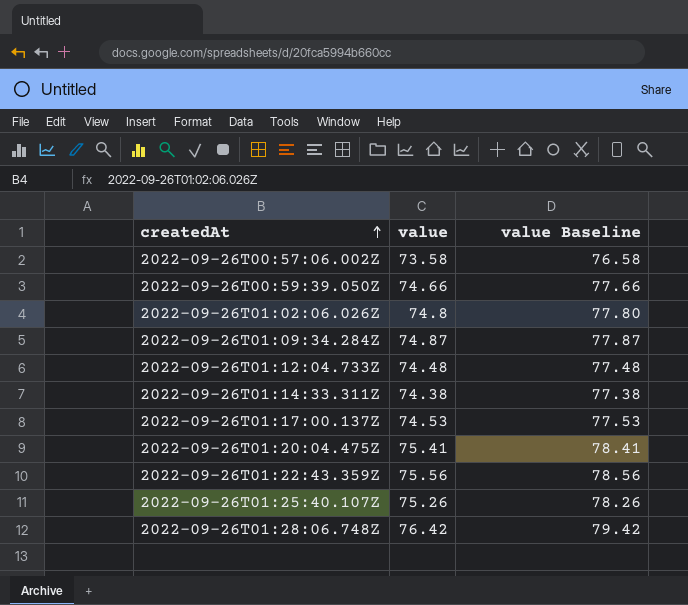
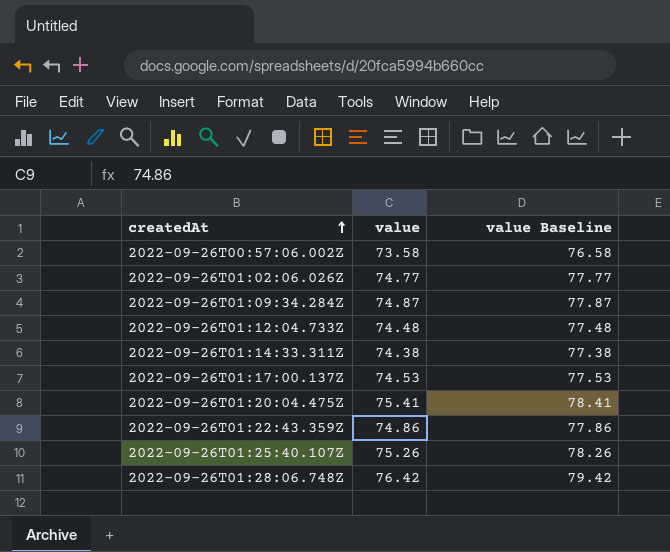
row 2022-09-26T00:59:39.050Z: 74.66 | 77.66 -> none
2022-09-26T01:02:06.026Z | value: 74.8 -> 74.77
2022-09-26T01:02:06.026Z | value Baseline: 77.80 -> 77.77
2022-09-26T01:22:43.359Z | value: 75.56 -> 74.86
2022-09-26T01:22:43.359Z | value Baseline: 78.56 -> 77.86

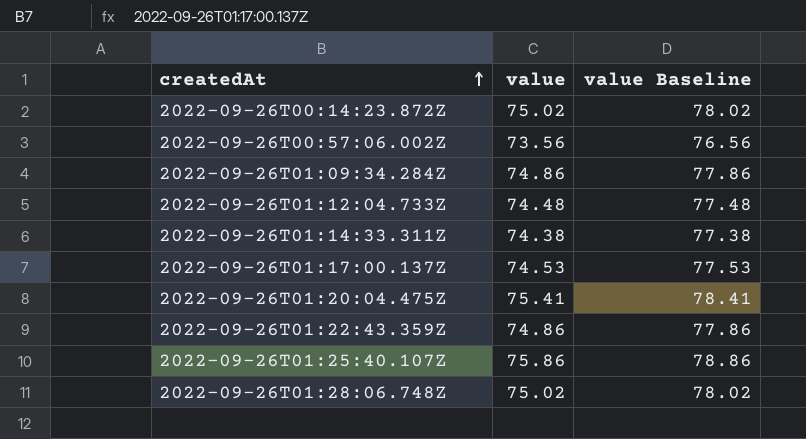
row 2022-09-26T01:02:06.026Z: 74.77 | 77.77 -> none
row 2022-09-26T00:14:23.872Z: none -> 75.02 | 78.02
2022-09-26T00:57:06.002Z | value: 73.58 -> 73.56
2022-09-26T00:57:06.002Z | value Baseline: 76.58 -> 76.56
2022-09-26T01:09:34.284Z | value: 74.87 -> 74.86
2022-09-26T01:09:34.284Z | value Baseline: 77.87 -> 77.86
2022-09-26T01:25:40.107Z | value: 75.26 -> 75.86
2022-09-26T01:25:40.107Z | value Baseline: 78.26 -> 78.86
2022-09-26T01:28:06.748Z | value: 76.42 -> 75.02
2022-09-26T01:28:06.748Z | value Baseline: 79.42 -> 78.02

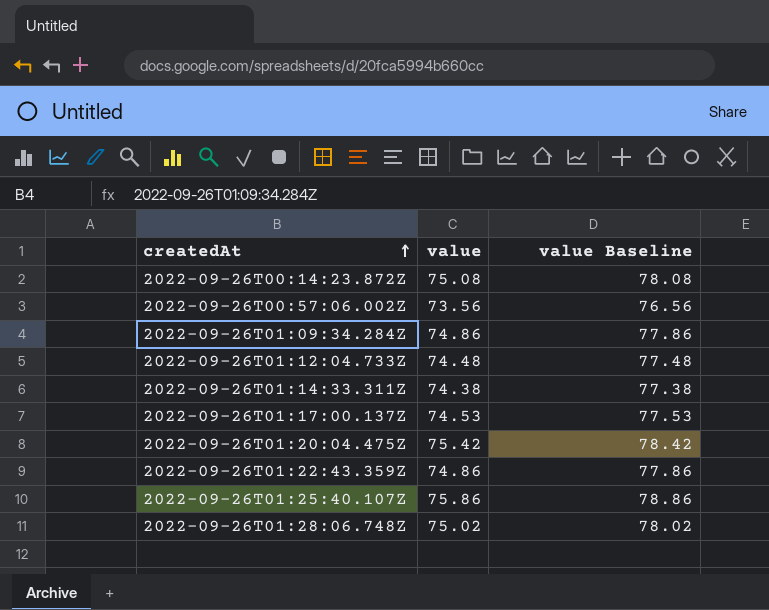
2022-09-26T00:14:23.872Z | value: 75.02 -> 75.08
2022-09-26T00:14:23.872Z | value Baseline: 78.02 -> 78.08
2022-09-26T01:20:04.475Z | value: 75.41 -> 75.42
2022-09-26T01:20:04.475Z | value Baseline: 78.41 -> 78.42

